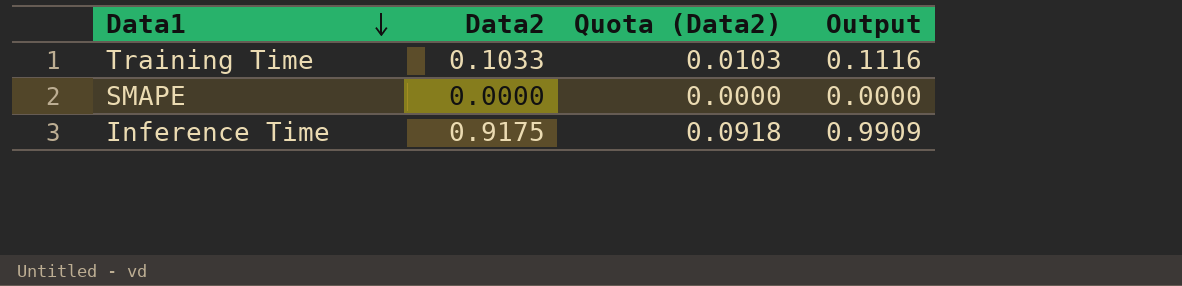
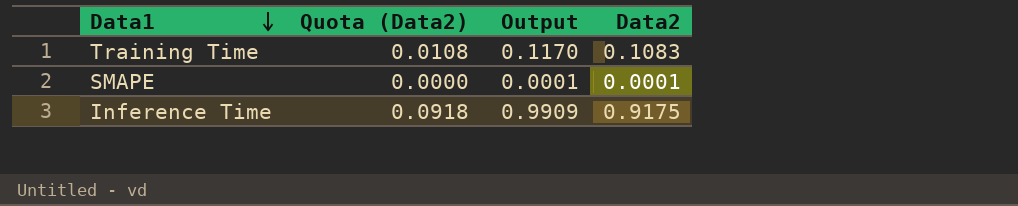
column Data2 | position: 2 -> 4
Training Time | Quota (Data2): 0.0103 -> 0.0108
Training Time | Output: 0.1116 -> 0.1170
Training Time | Data2: 0.1033 -> 0.1083
SMAPE | Output: 0.0000 -> 0.0001
SMAPE | Data2: 0.0000 -> 0.0001

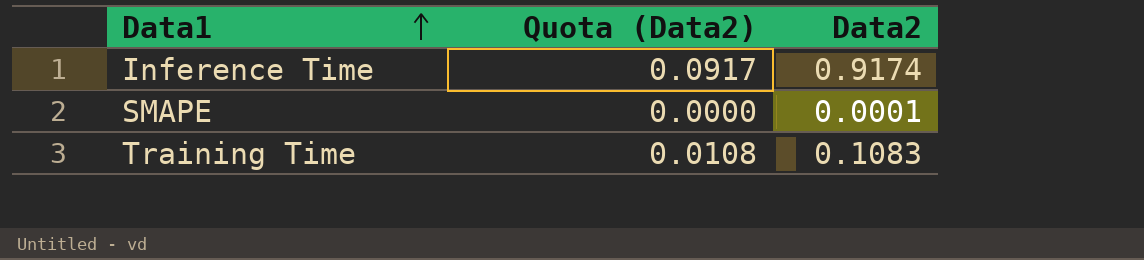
row order: Data1 descending -> Data1 ascending
column Output | formula: [Data2] * 1.08 -> none
Inference Time | Quota (Data2): 0.0918 -> 0.0917
Inference Time | Data2: 0.9175 -> 0.9174

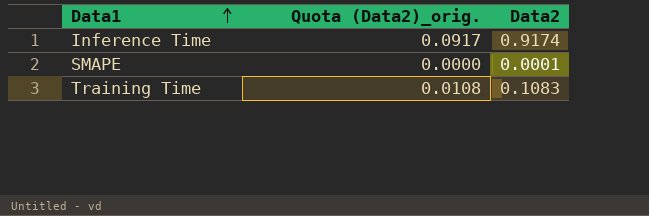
column name: Quota (Data2) -> Quota (Data2)_orig.

